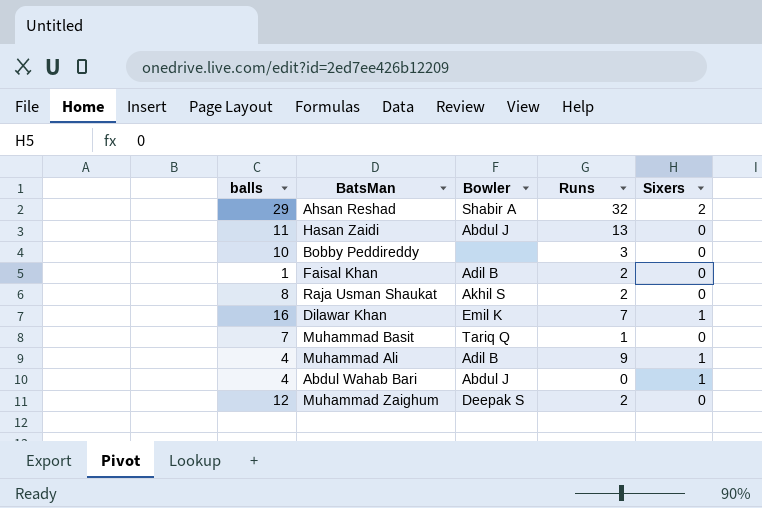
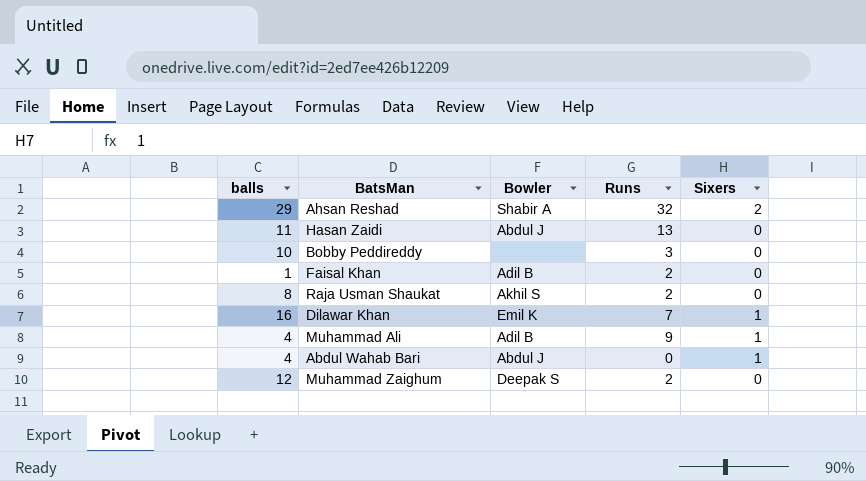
row Muhammad Basit: 7 | Tariq Q | 1 | 0 -> none

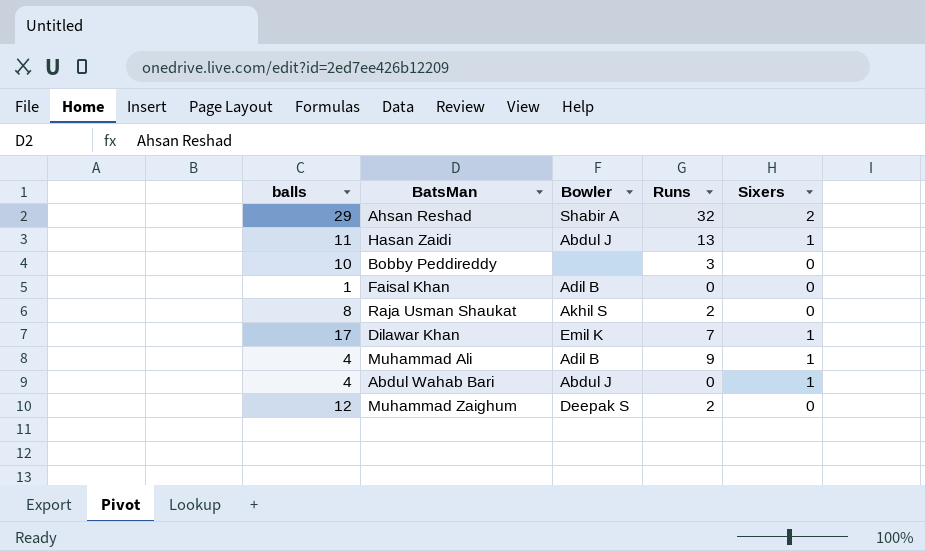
Hasan Zaidi | Sixers: 0 -> 1
Faisal Khan | Runs: 2 -> 0
Dilawar Khan | balls: 16 -> 17

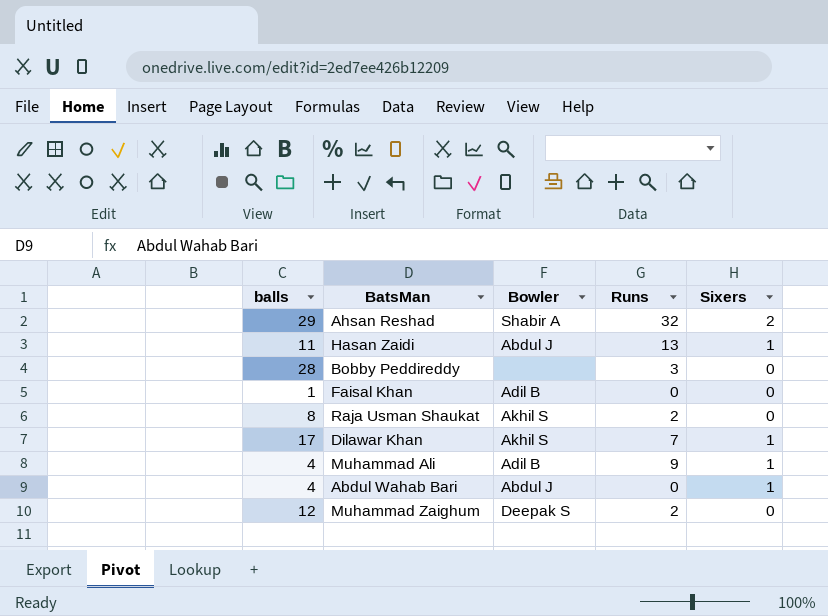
Bobby Peddireddy | balls: 10 -> 28
Dilawar Khan | Bowler: Emil K -> Akhil S

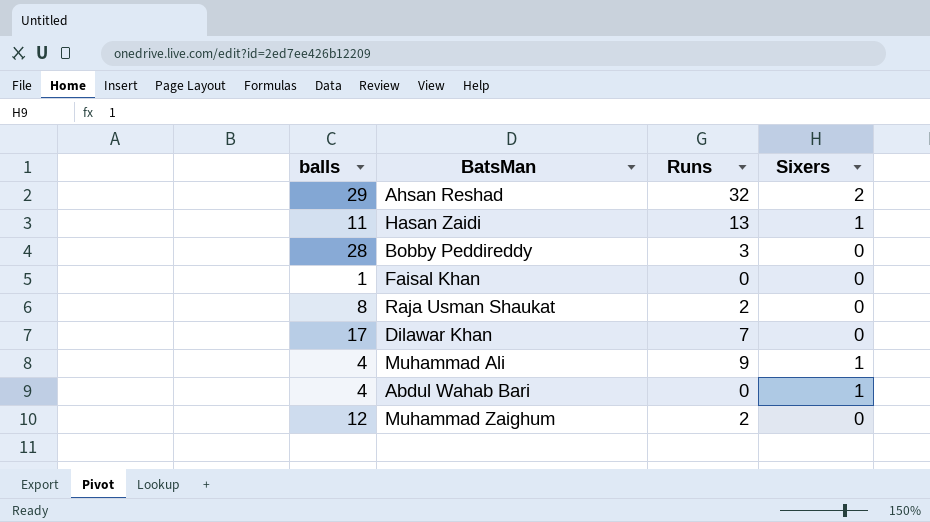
column Bowler | position: 3 -> none
Dilawar Khan | Sixers: 1 -> 0

